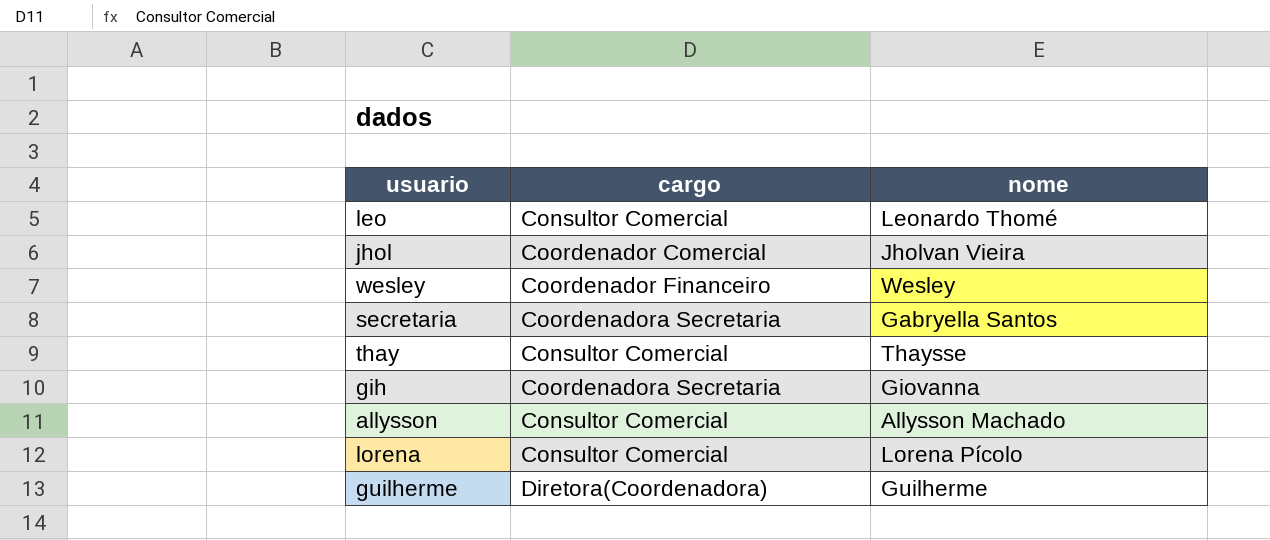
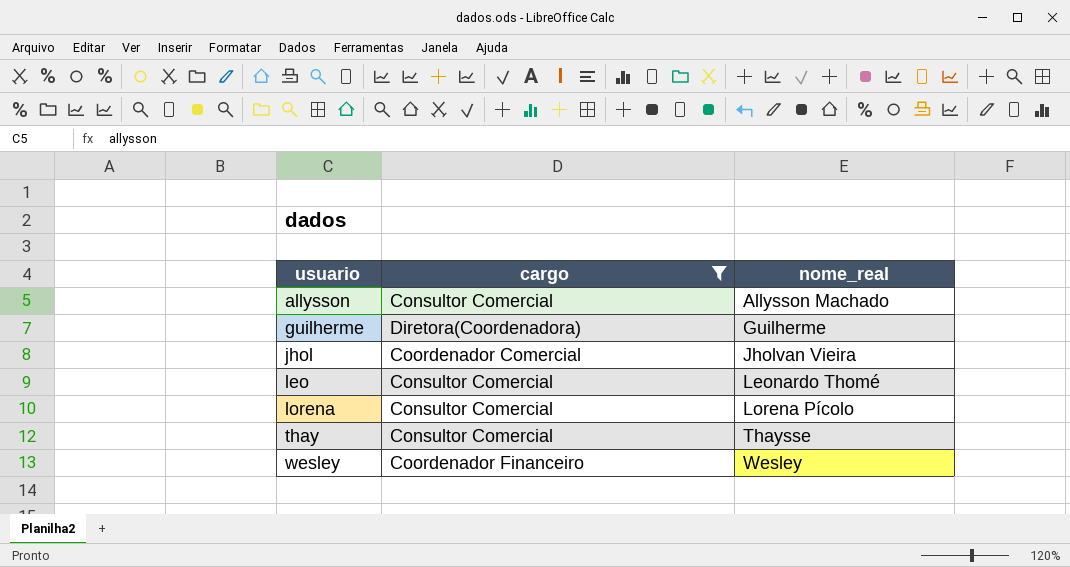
filter: none -> cargo != Coordenadora Secretaria
row order: none -> usuario ascending
column name: nome -> nome_real

